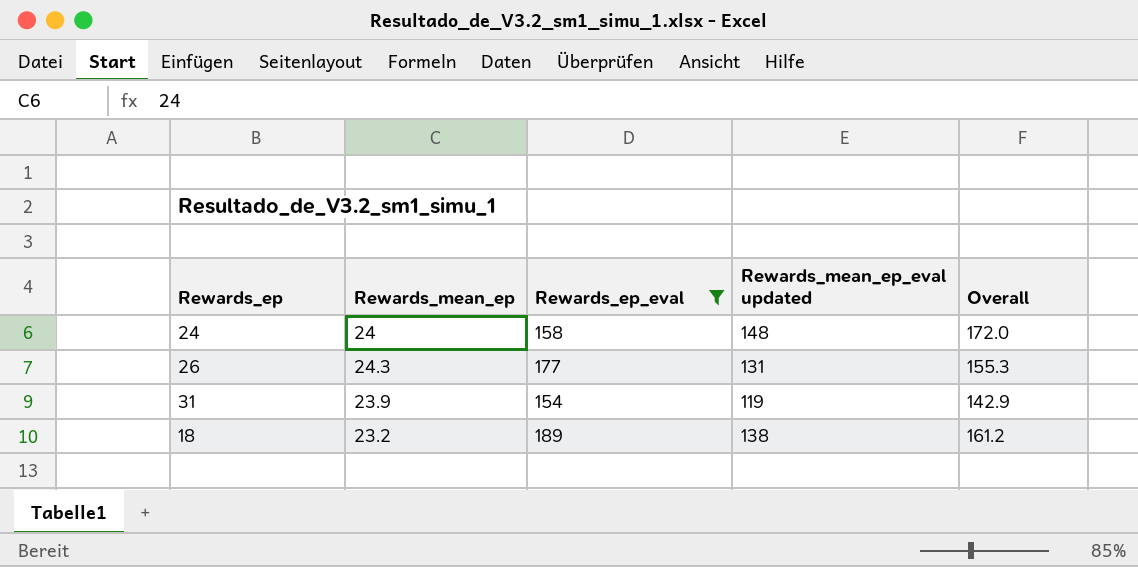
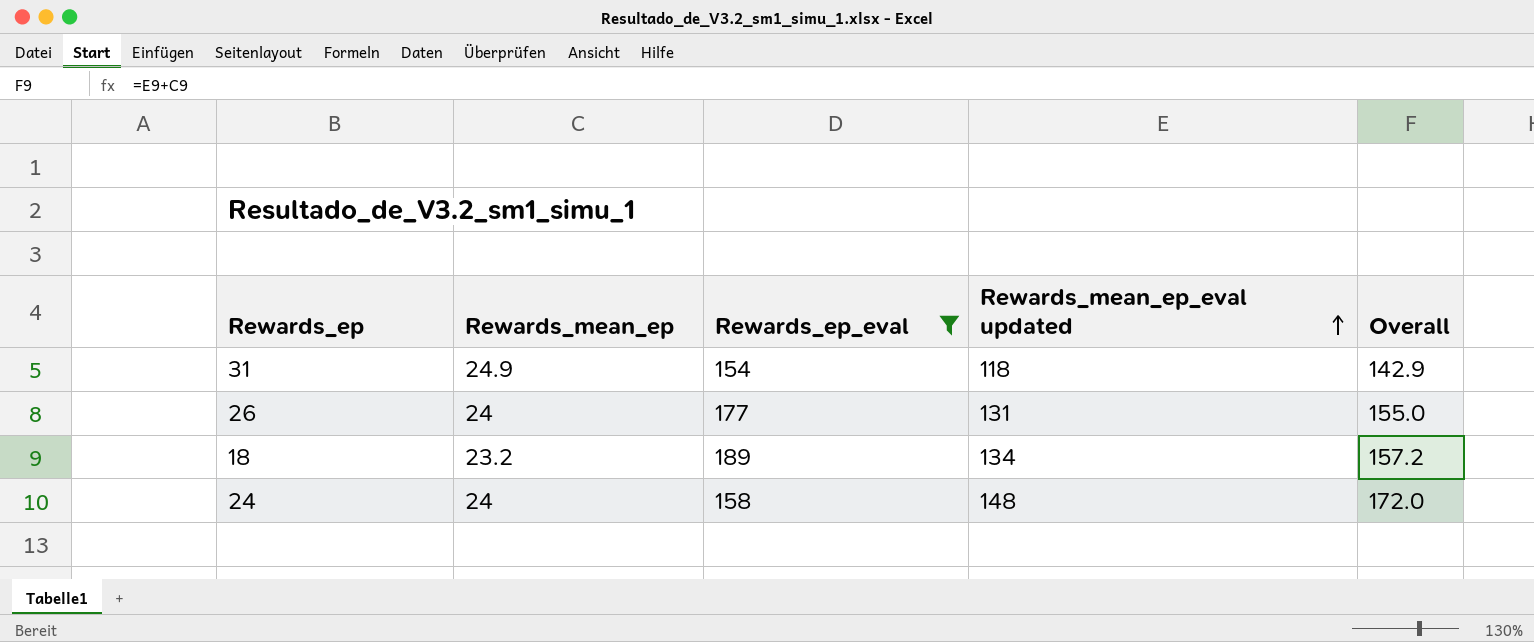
row order: none -> Rewards_mean_ep_eval updated ascending
31 | Rewards_mean_ep: 23.9 -> 24.9
31 | Rewards_mean_ep_eval updated: 119 -> 118
26 | Rewards_mean_ep: 24.3 -> 24
26 | Overall: 155.3 -> 155.0
18 | Rewards_mean_ep_eval updated: 138 -> 134
18 | Overall: 161.2 -> 157.2

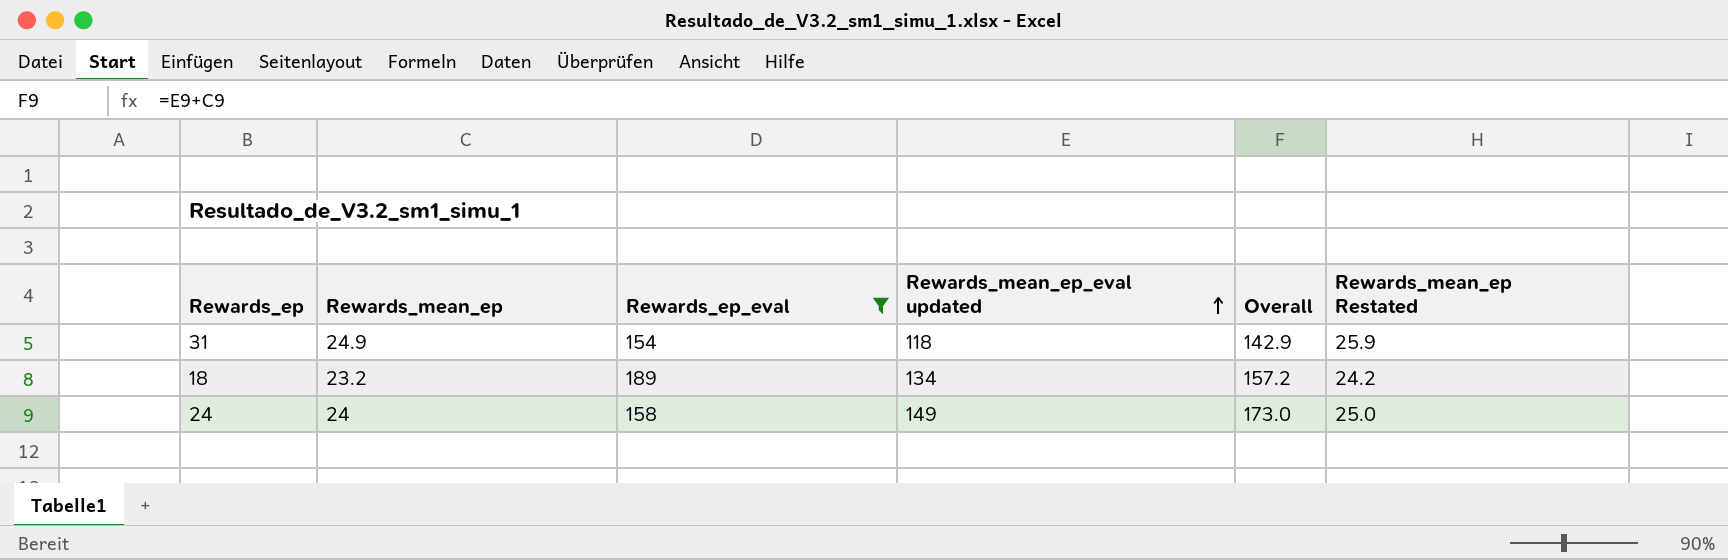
column Rewards_mean_ep Restated | formula: none -> [Rewards_mean_ep] + 1
row 26: 24 | 177 | 131 | 155.0 -> none
24 | Rewards_mean_ep_eval updated: 148 -> 149
24 | Overall: 172.0 -> 173.0

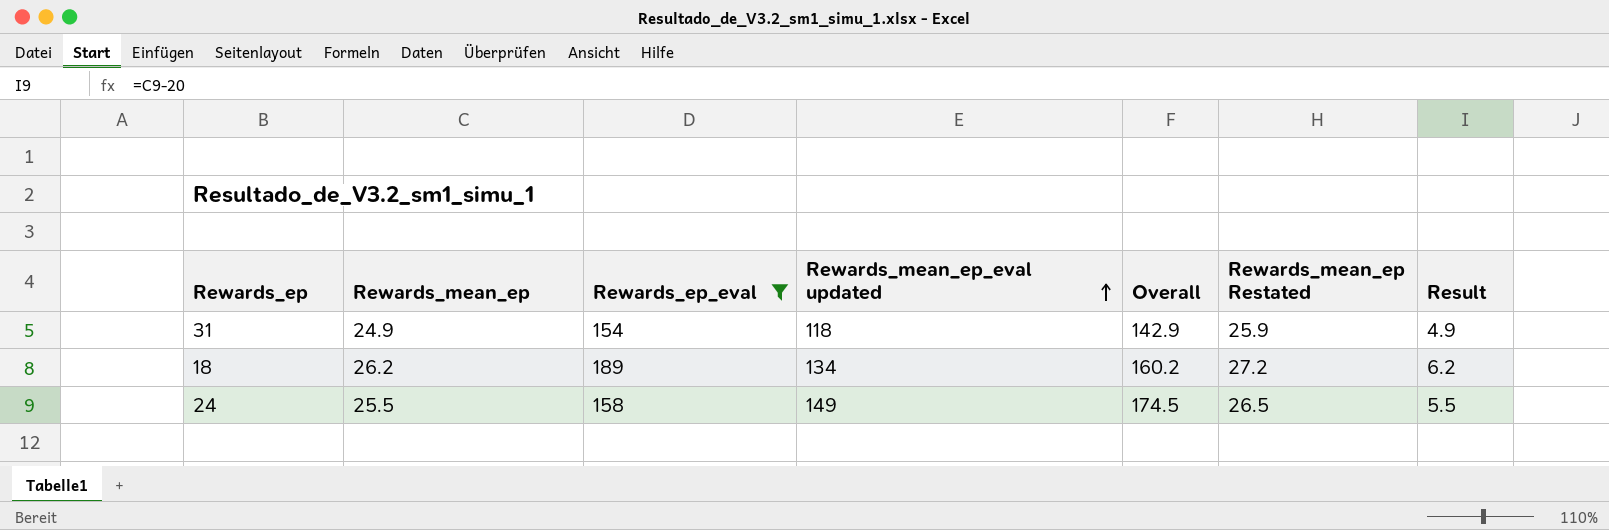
column Result | formula: none -> [Rewards_mean_ep] - 20
18 | Rewards_mean_ep: 23.2 -> 26.2
18 | Overall: 157.2 -> 160.2
18 | Rewards_mean_ep Restated: 24.2 -> 27.2
24 | Rewards_mean_ep: 24 -> 25.5
24 | Overall: 173.0 -> 174.5
24 | Rewards_mean_ep Restated: 25.0 -> 26.5

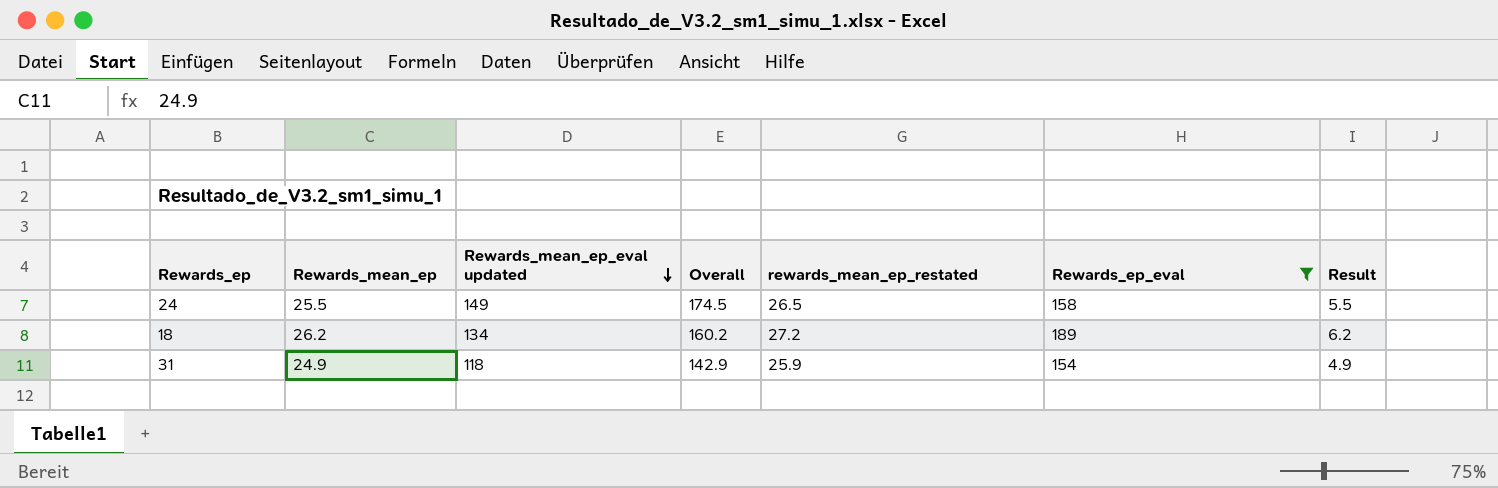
row order: Rewards_mean_ep_eval updated ascending -> Rewards_mean_ep_eval updated descending
column name: Rewards_mean_ep Restated -> rewards_mean_ep_restated
column Rewards_ep_eval | position: 3 -> 6

